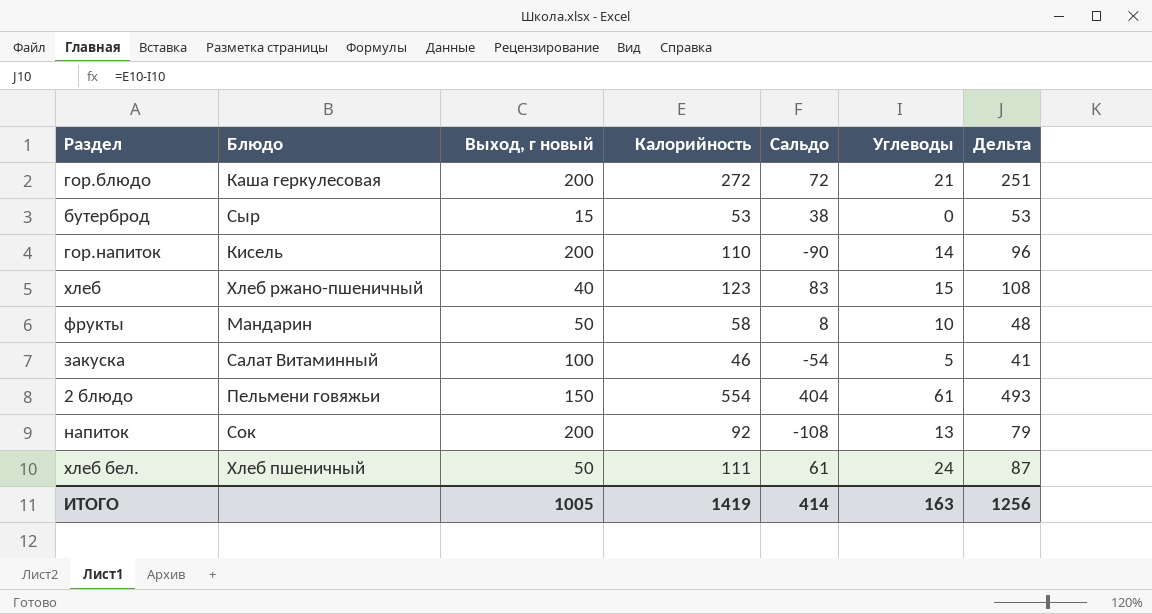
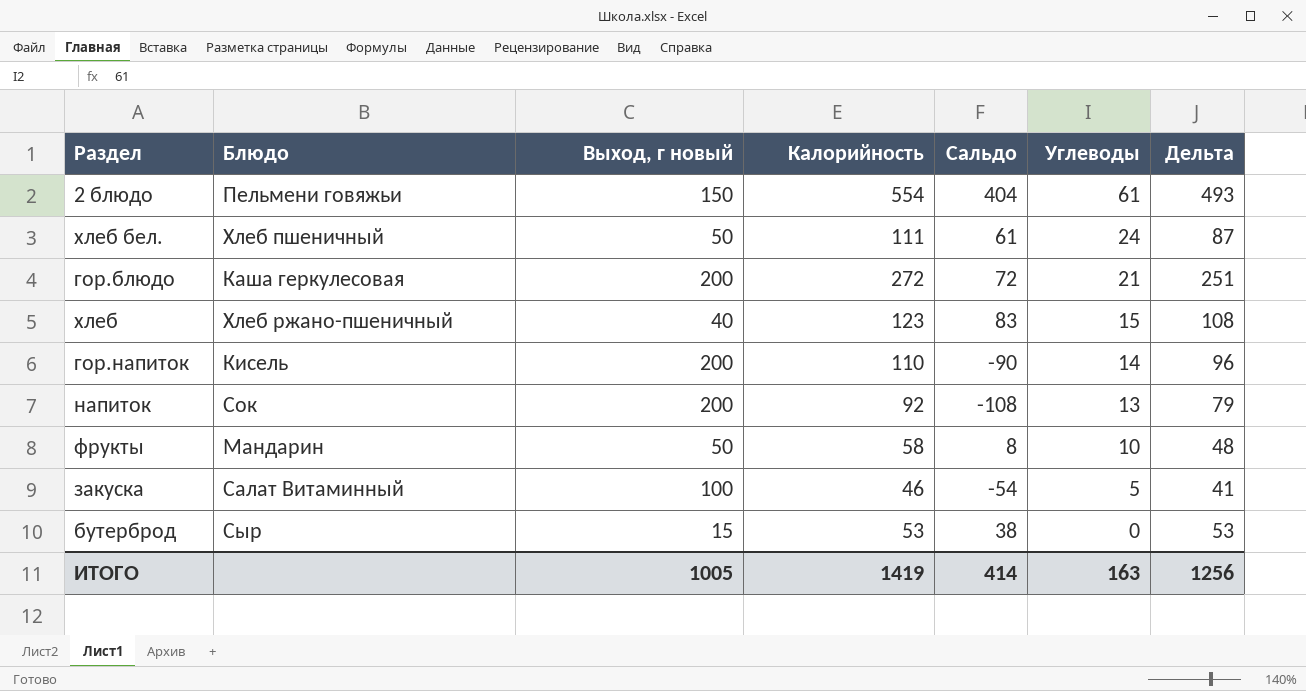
row order: none -> Углеводы descending

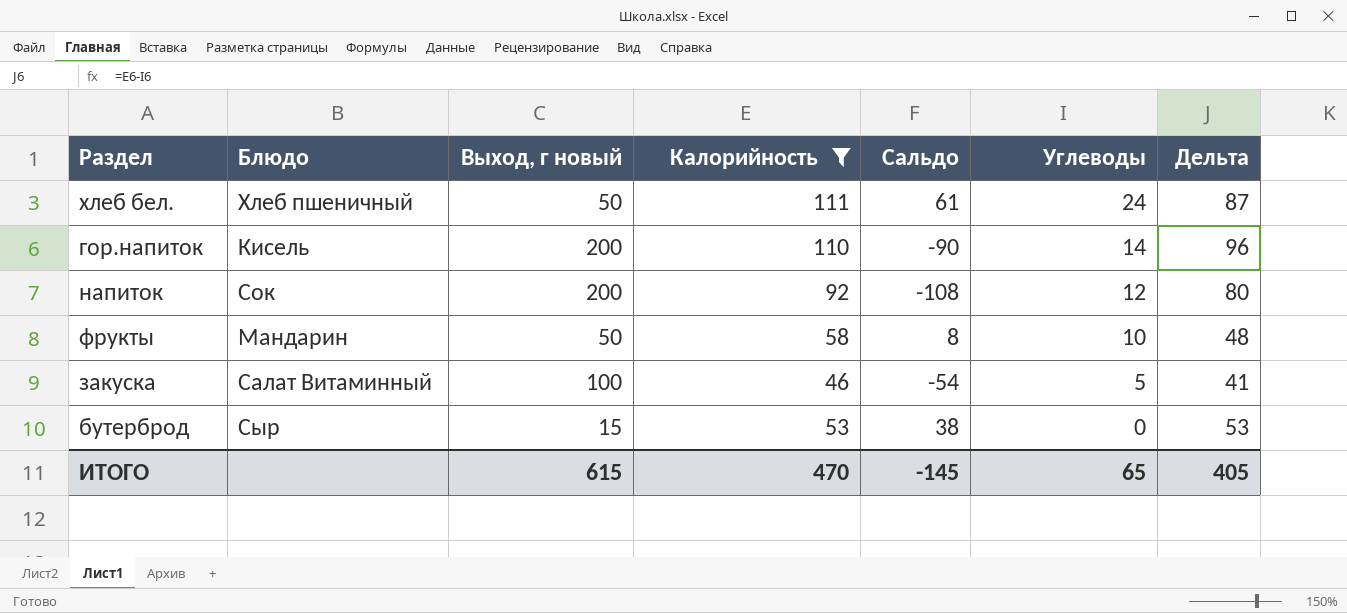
filter: none -> Калорийность <= 111
напиток | Углеводы: 13 -> 12
напиток | Дельта: 79 -> 80
ИТОГО | Выход, г новый: 1005 -> 615
ИТОГО | Калорийность: 1419 -> 470
ИТОГО | Сальдо: 414 -> -145
ИТОГО | Углеводы: 163 -> 65
ИТОГО | Дельта: 1256 -> 405

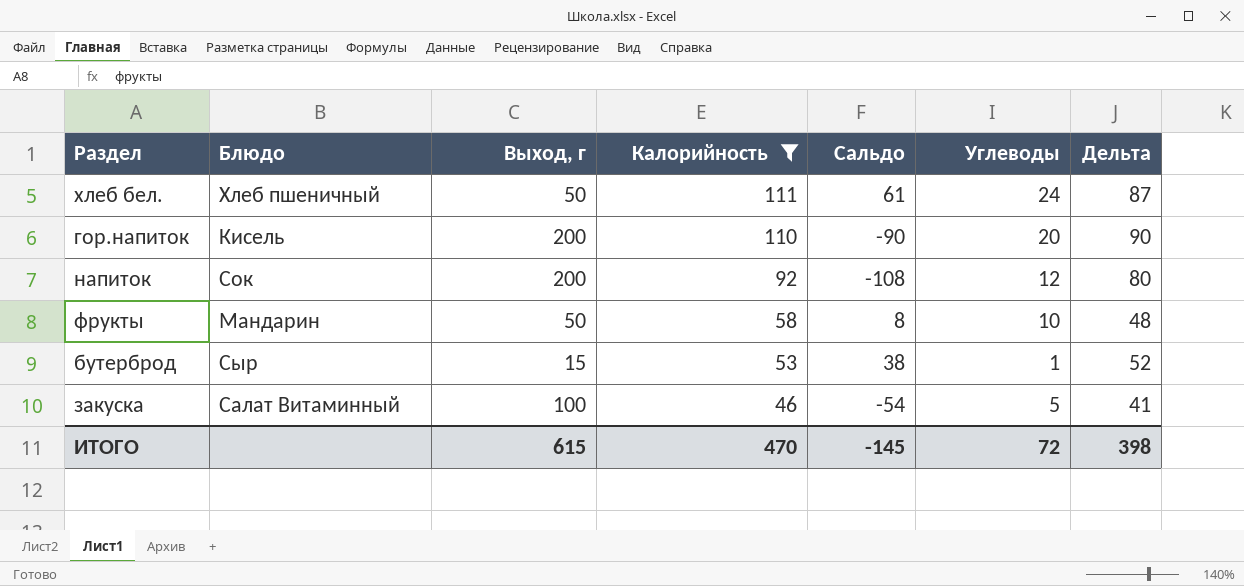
row order: Углеводы descending -> Калорийность descending
column name: Выход, г новый -> Выход, г
гор.напиток | Углеводы: 14 -> 20
гор.напиток | Дельта: 96 -> 90
бутерброд | Углеводы: 0 -> 1
бутерброд | Дельта: 53 -> 52
ИТОГО | Углеводы: 65 -> 72
ИТОГО | Дельта: 405 -> 398

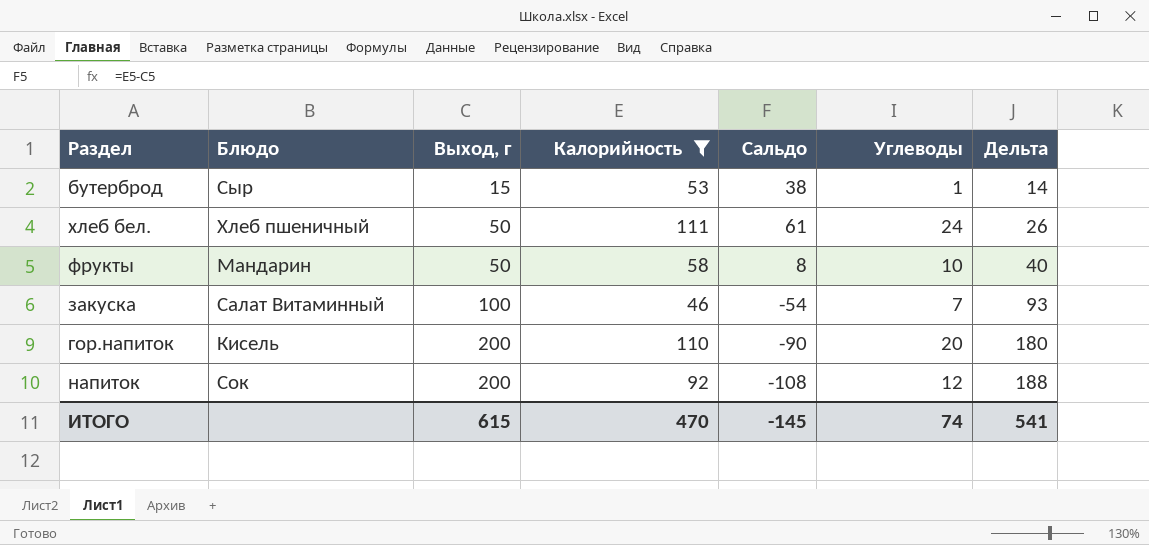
row order: Калорийность descending -> Выход, г ascending
column Дельта | formula: [Калорийность] - [Углеводы] -> [Выход, г] - [Углеводы]
закуска | Углеводы: 5 -> 7
ИТОГО | Углеводы: 72 -> 74
ИТОГО | Дельта: 398 -> 541

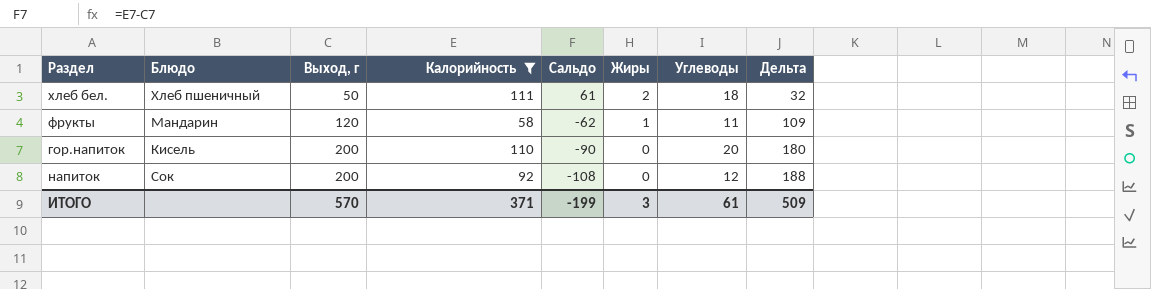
column Жиры | position: none -> 6
row бутерброд: Сыр | 15 | 53 | 38 | 1 | 14 -> none
row закуска: Салат Витаминный | 100 | 46 | -54 | 7 | 93 -> none
хлеб бел. | Углеводы: 24 -> 18
хлеб бел. | Дельта: 26 -> 32
фрукты | Выход, г: 50 -> 120
фрукты | Сальдо: 8 -> -62
фрукты | Углеводы: 10 -> 11
фрукты | Дельта: 40 -> 109
ИТОГО | Выход, г: 615 -> 570
ИТОГО | Калорийность: 470 -> 371
ИТОГО | Сальдо: -145 -> -199
ИТОГО | Углеводы: 74 -> 61
ИТОГО | Дельта: 541 -> 509

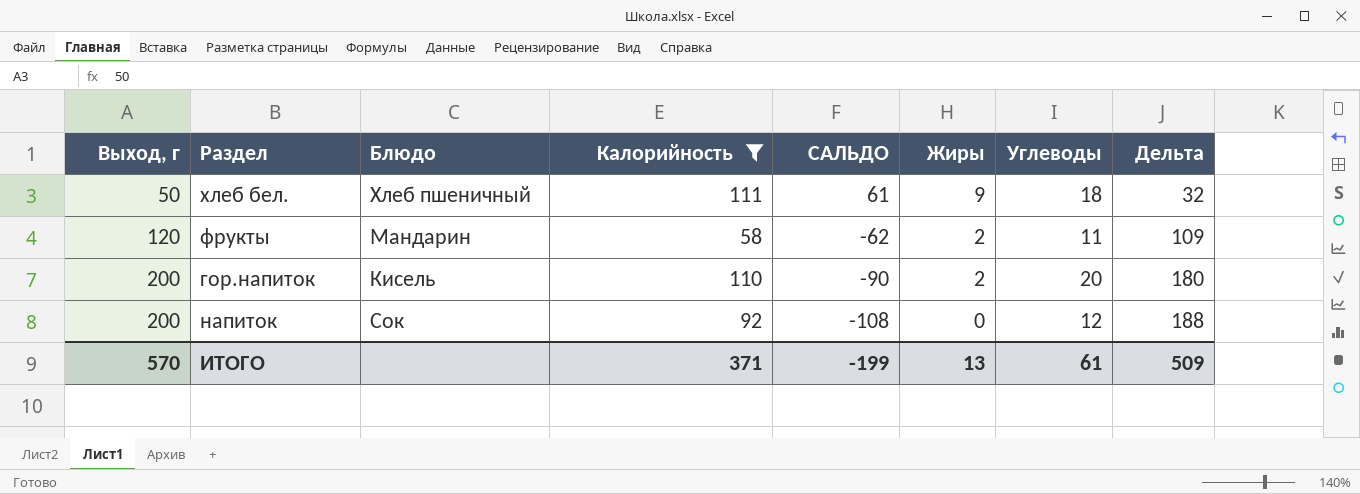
column Выход, г | position: 3 -> 1
column name: Сальдо -> САЛЬДО
хлеб бел. | Жиры: 2 -> 9
фрукты | Жиры: 1 -> 2
гор.напиток | Жиры: 0 -> 2
ИТОГО | Жиры: 3 -> 13

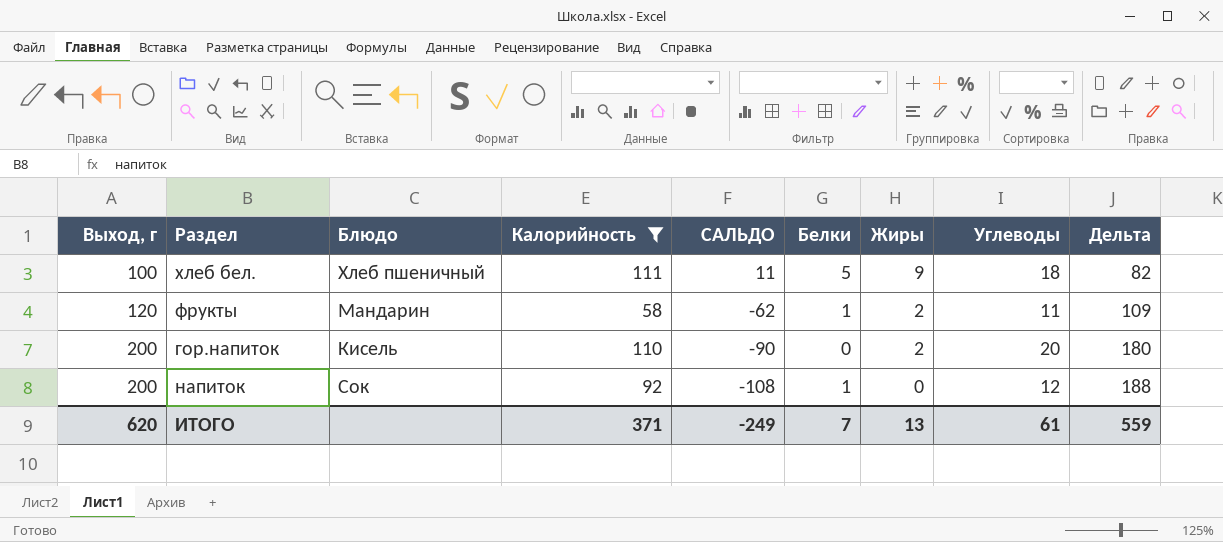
column Белки | position: none -> 6
хлеб бел. | Выход, г: 50 -> 100
хлеб бел. | САЛЬДО: 61 -> 11
хлеб бел. | Дельта: 32 -> 82
ИТОГО | Выход, г: 570 -> 620
ИТОГО | САЛЬДО: -199 -> -249
ИТОГО | Дельта: 509 -> 559

